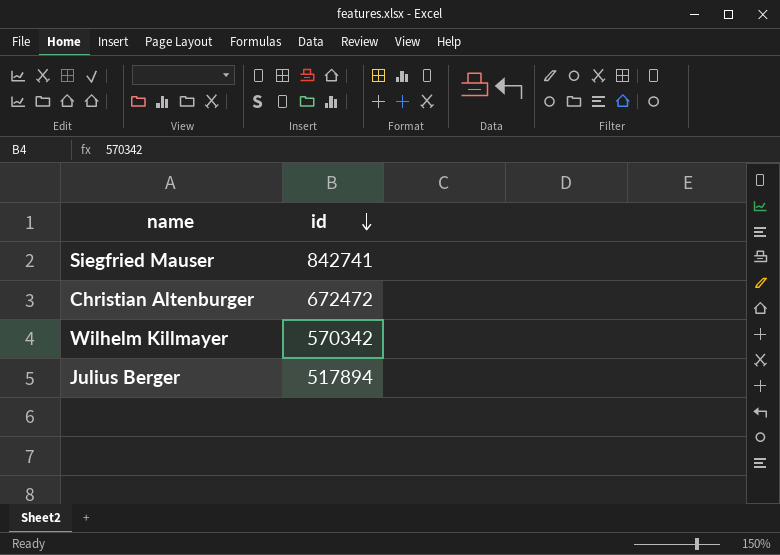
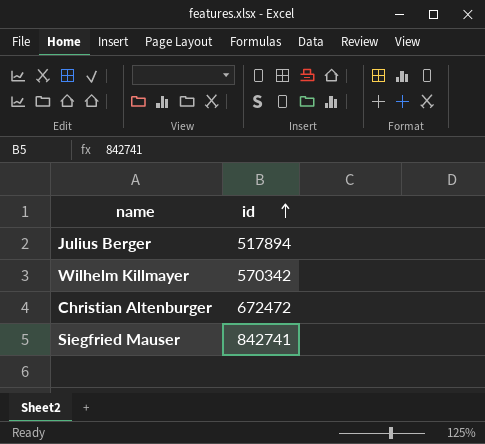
row order: id descending -> id ascending

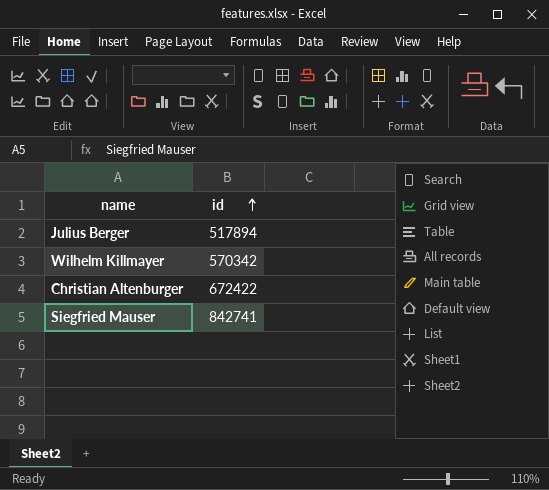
Christian Altenburger | id: 672472 -> 672422

